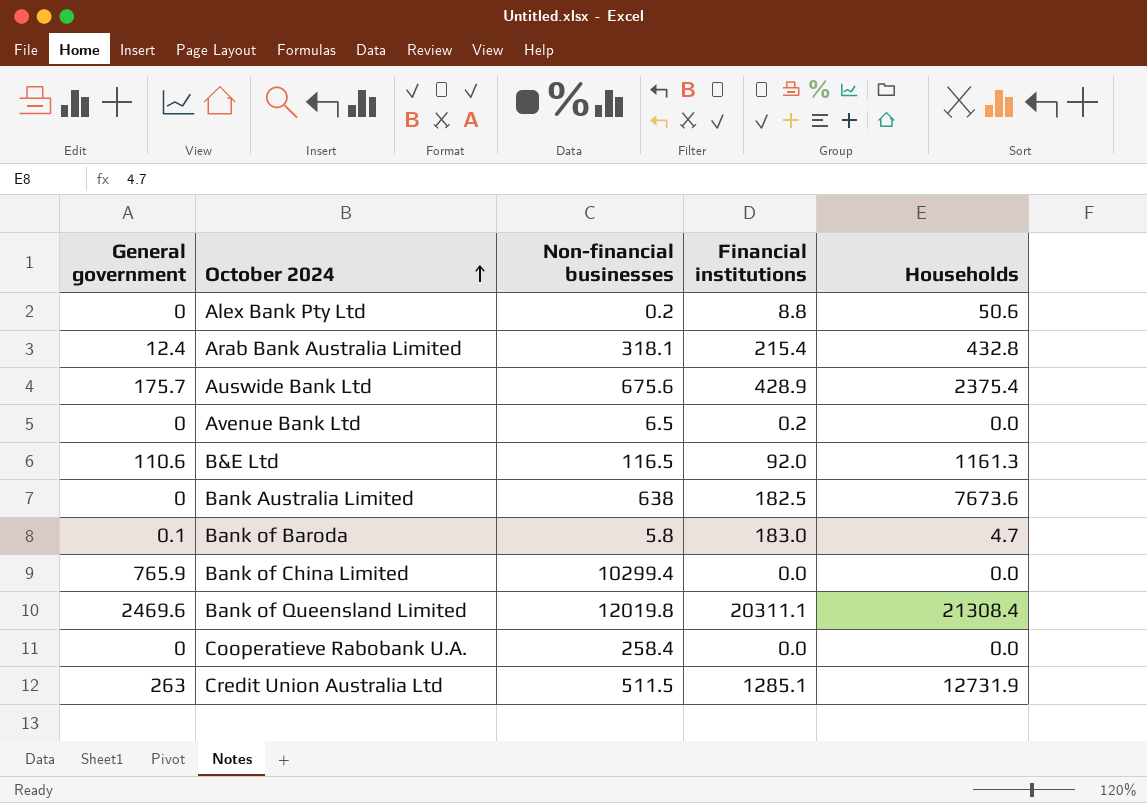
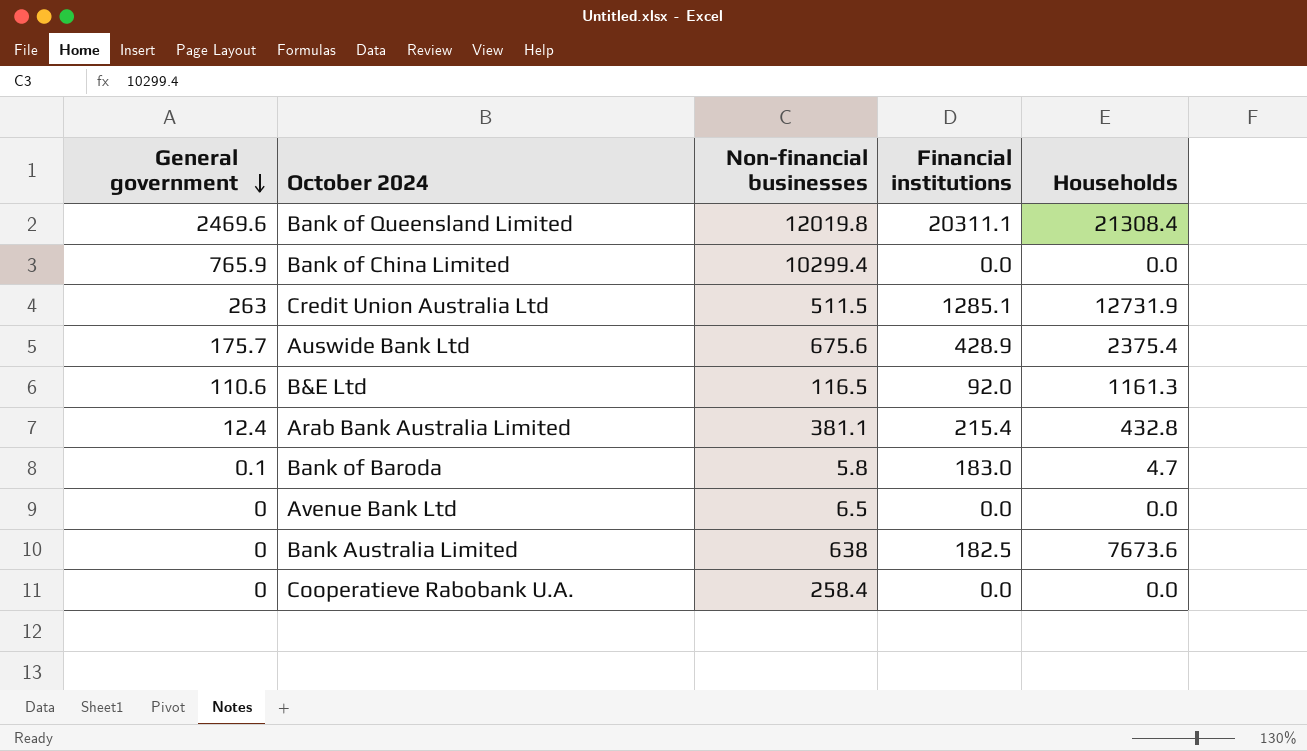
row order: October 2024 ascending -> General government descending
row Alex Bank Pty Ltd: 0 | 0.2 | 8.8 | 50.6 -> none
Arab Bank Australia Limited | Non-financial businesses: 318.1 -> 381.1
Avenue Bank Ltd | Financial institutions: 0.2 -> 0.0

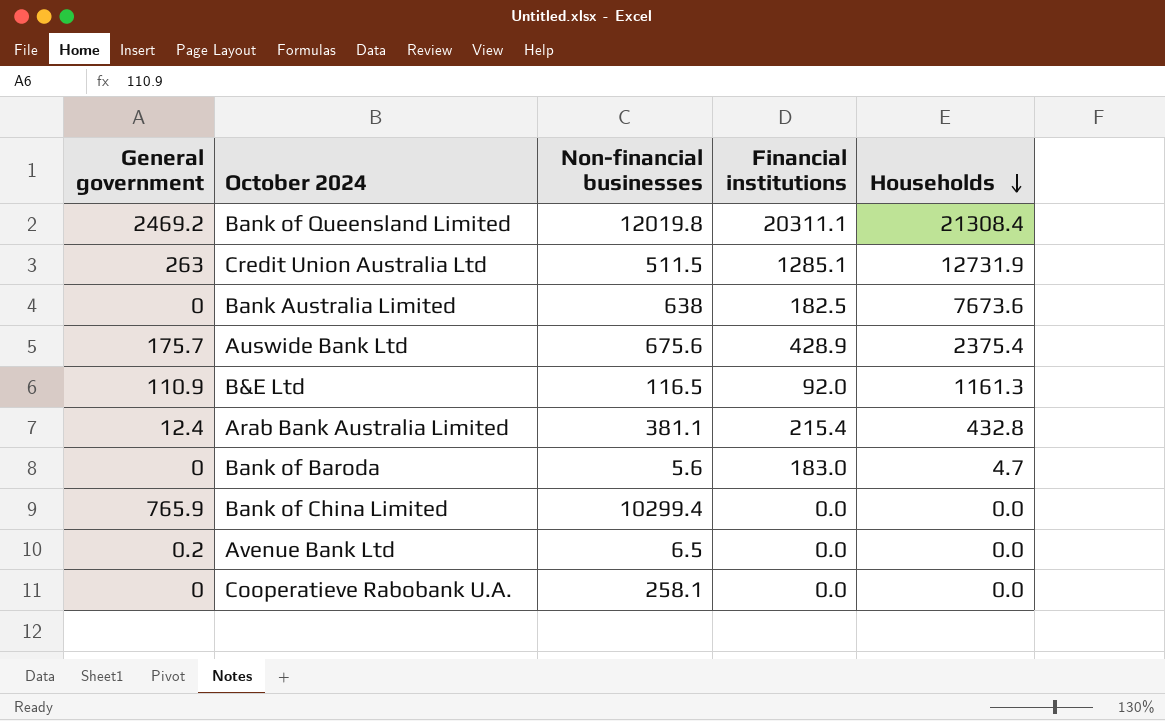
row order: General government descending -> Households descending
Bank of Queensland Limited | General government: 2469.6 -> 2469.2
B&E Ltd | General government: 110.6 -> 110.9
Bank of Baroda | General government: 0.1 -> 0
Bank of Baroda | Non-financial businesses: 5.8 -> 5.6
Avenue Bank Ltd | General government: 0 -> 0.2
Cooperatieve Rabobank U.A. | Non-financial businesses: 258.4 -> 258.1

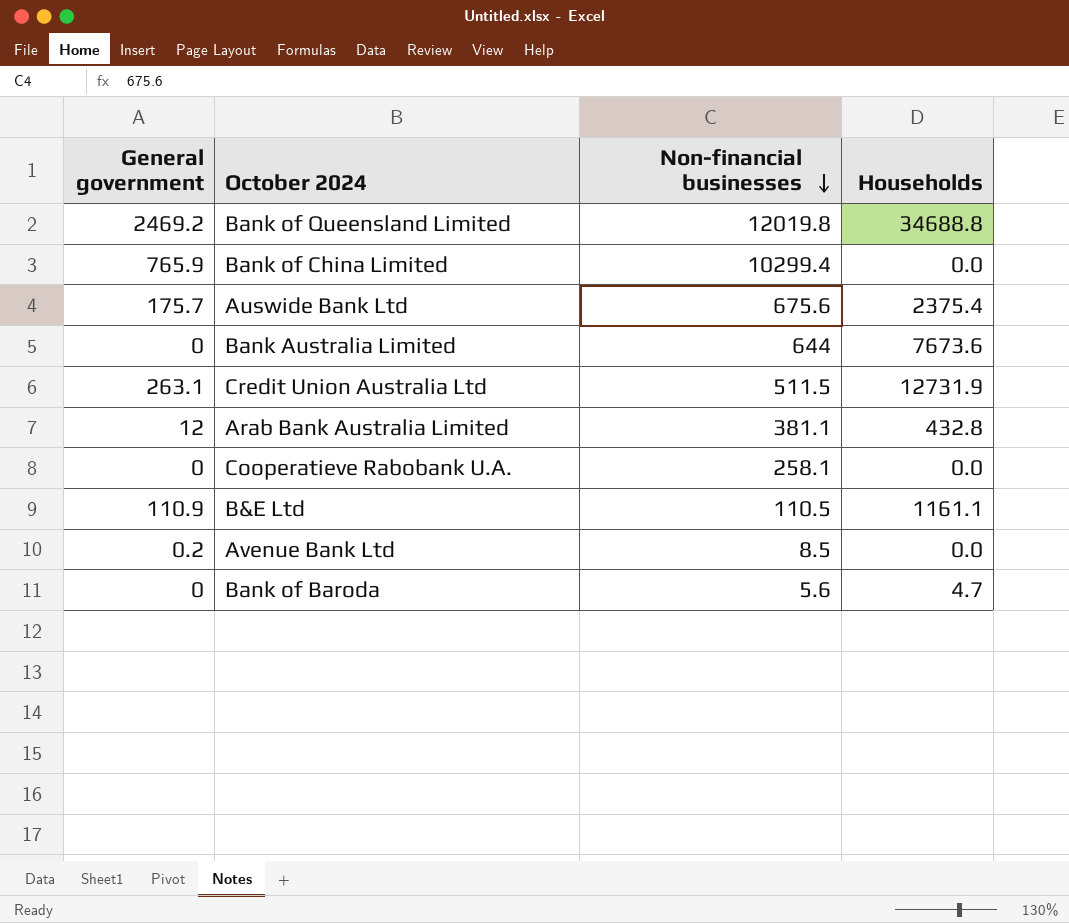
row order: Households descending -> Non-financial businesses descending
column Financial institutions | position: 4 -> none
Bank of Queensland Limited | Households: 21308.4 -> 34688.8
Bank Australia Limited | Non-financial businesses: 638 -> 644
Credit Union Australia Ltd | General government: 263 -> 263.1
Arab Bank Australia Limited | General government: 12.4 -> 12
B&E Ltd | Non-financial businesses: 116.5 -> 110.5
B&E Ltd | Households: 1161.3 -> 1161.1
Avenue Bank Ltd | Non-financial businesses: 6.5 -> 8.5

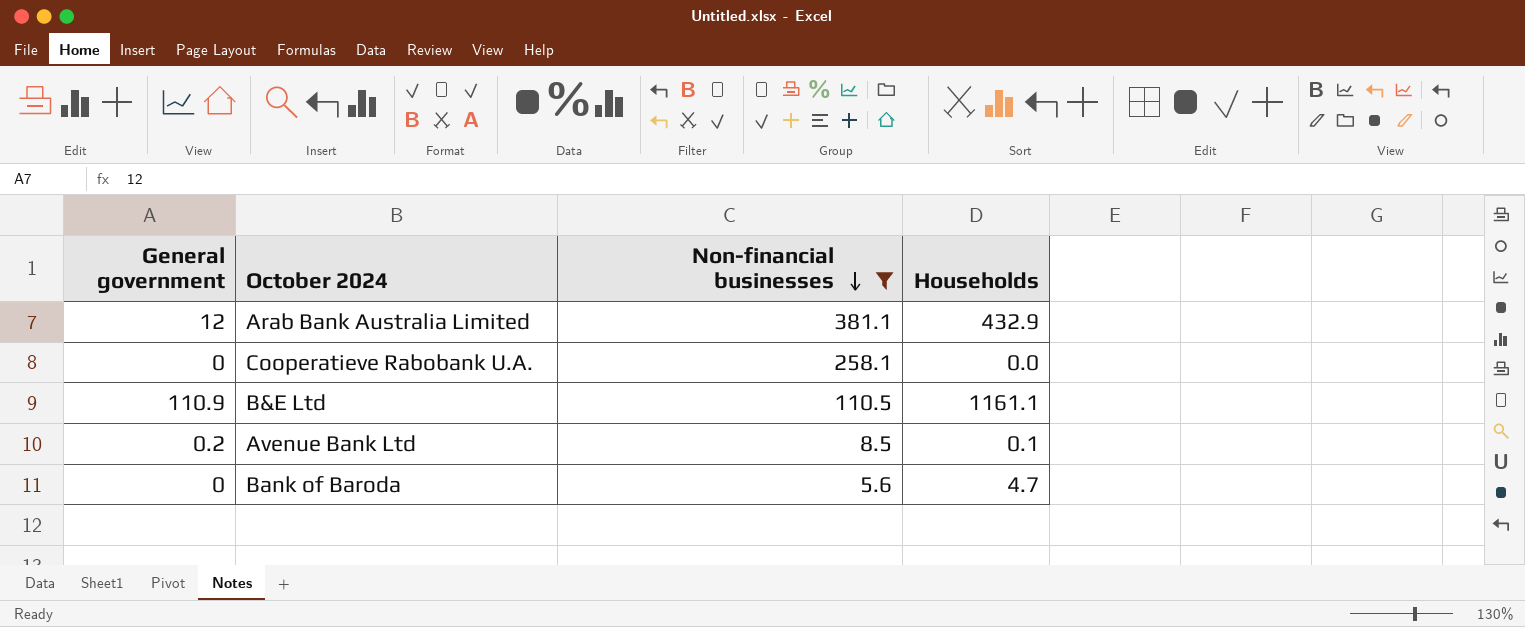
filter: none -> Non-financial businesses <= 381.1
Arab Bank Australia Limited | Households: 432.8 -> 432.9
Avenue Bank Ltd | Households: 0.0 -> 0.1

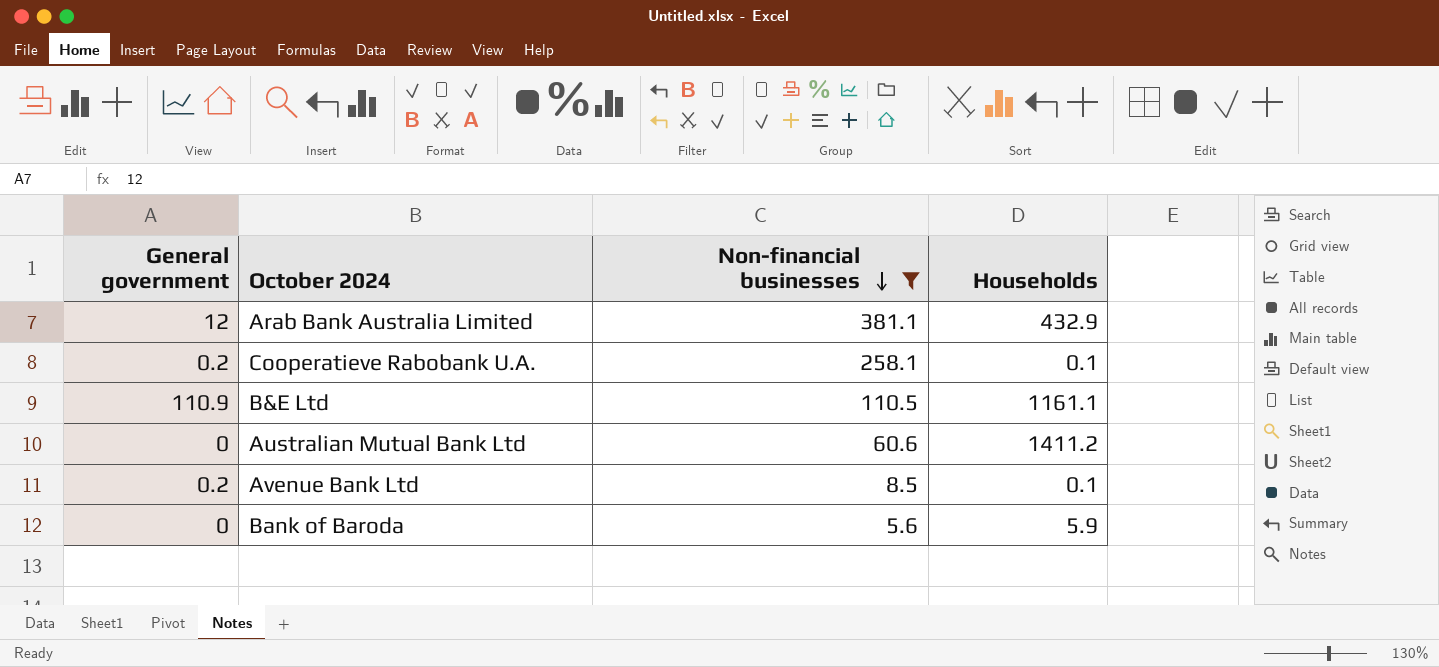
Cooperatieve Rabobank U.A. | General government: 0 -> 0.2
Cooperatieve Rabobank U.A. | Households: 0.0 -> 0.1
row Australian Mutual Bank Ltd: none -> 0 | 60.6 | 1411.2
Bank of Baroda | Households: 4.7 -> 5.9

